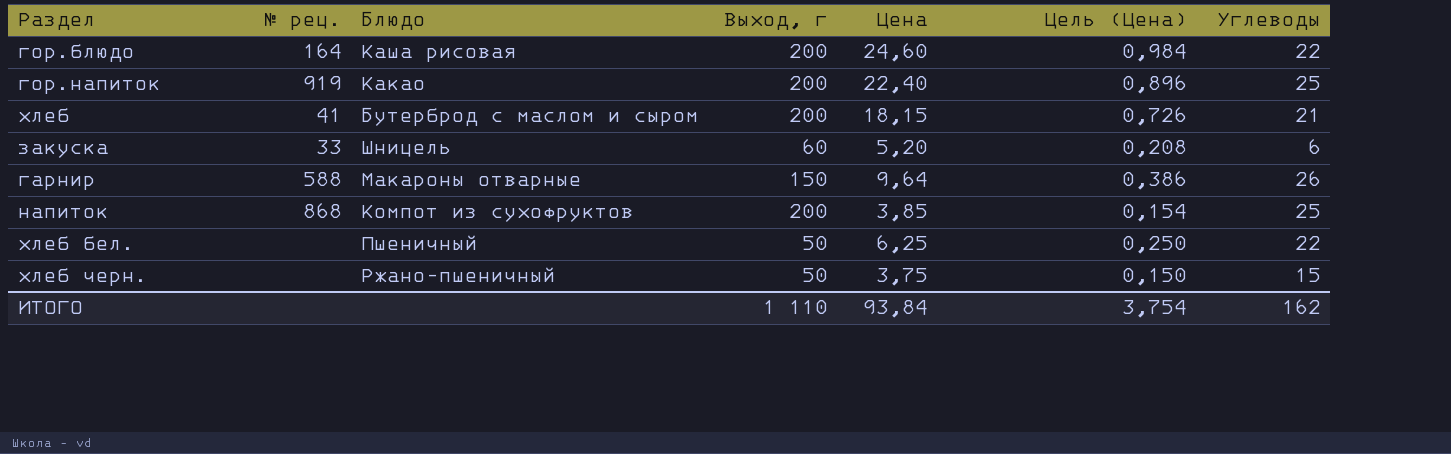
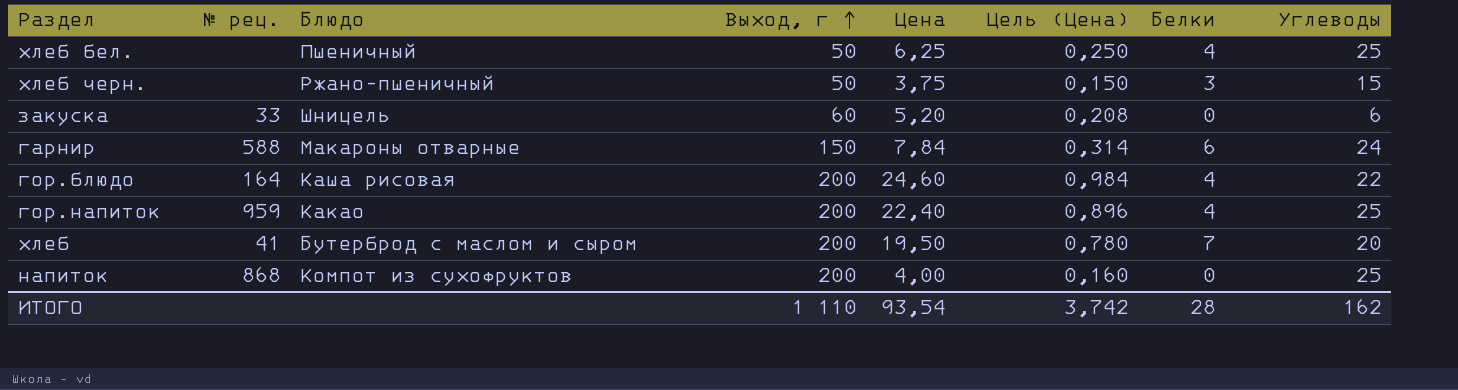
row order: none -> Выход, г ascending
column Белки | position: none -> 7
хлеб бел. | Углеводы: 22 -> 25
гарнир | Цена: 9,64 -> 7,84
гарнир | Цель (Цена): 0,386 -> 0,314
гарнир | Углеводы: 26 -> 24
гор.напиток | № рец.: 919 -> 959
хлеб | Цена: 18,15 -> 19,50
хлеб | Цель (Цена): 0,726 -> 0,780
хлеб | Углеводы: 21 -> 20
напиток | Цена: 3,85 -> 4,00
напиток | Цель (Цена): 0,154 -> 0,160
ИТОГО | Цена: 93,84 -> 93,54
ИТОГО | Цель (Цена): 3,754 -> 3,742

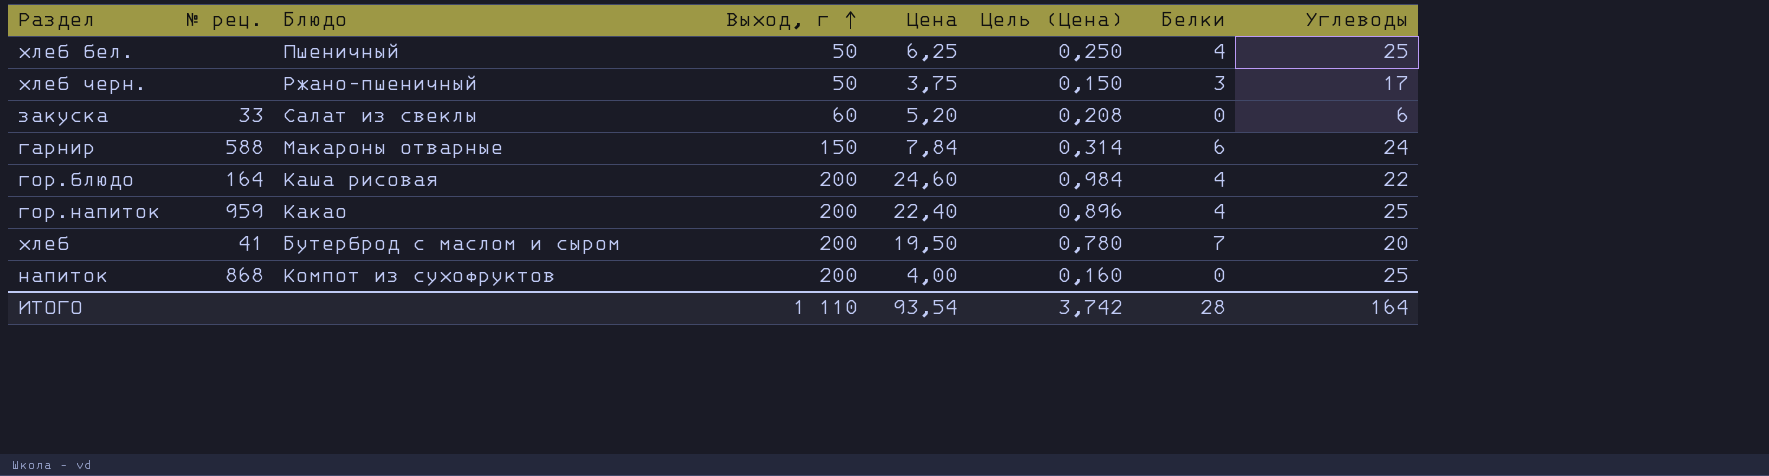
хлеб черн. | Углеводы: 15 -> 17
закуска | Блюдо: Шницель -> Салат из свеклы
ИТОГО | Углеводы: 162 -> 164

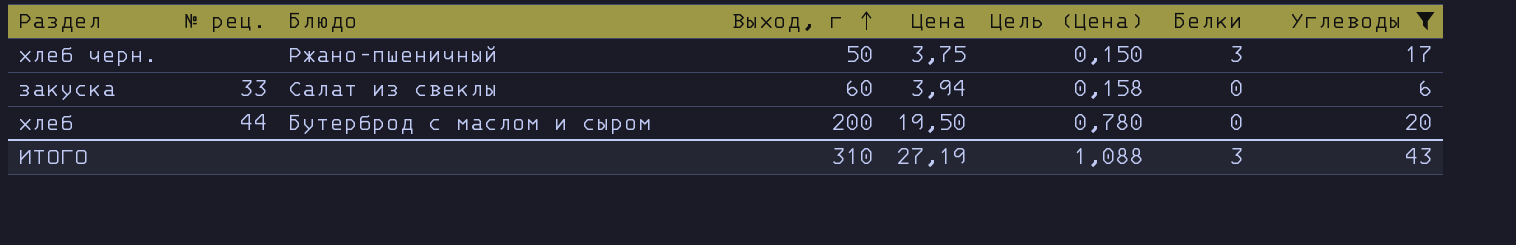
filter: none -> Углеводы <= 20
закуска | Цена: 5,20 -> 3,94
закуска | Цель (Цена): 0,208 -> 0,158
хлеб | № рец.: 41 -> 44
хлеб | Белки: 7 -> 0
ИТОГО | Выход, г: 1 110 -> 310
ИТОГО | Цена: 93,54 -> 27,19
ИТОГО | Цель (Цена): 3,742 -> 1,088
ИТОГО | Белки: 28 -> 3
ИТОГО | Углеводы: 164 -> 43

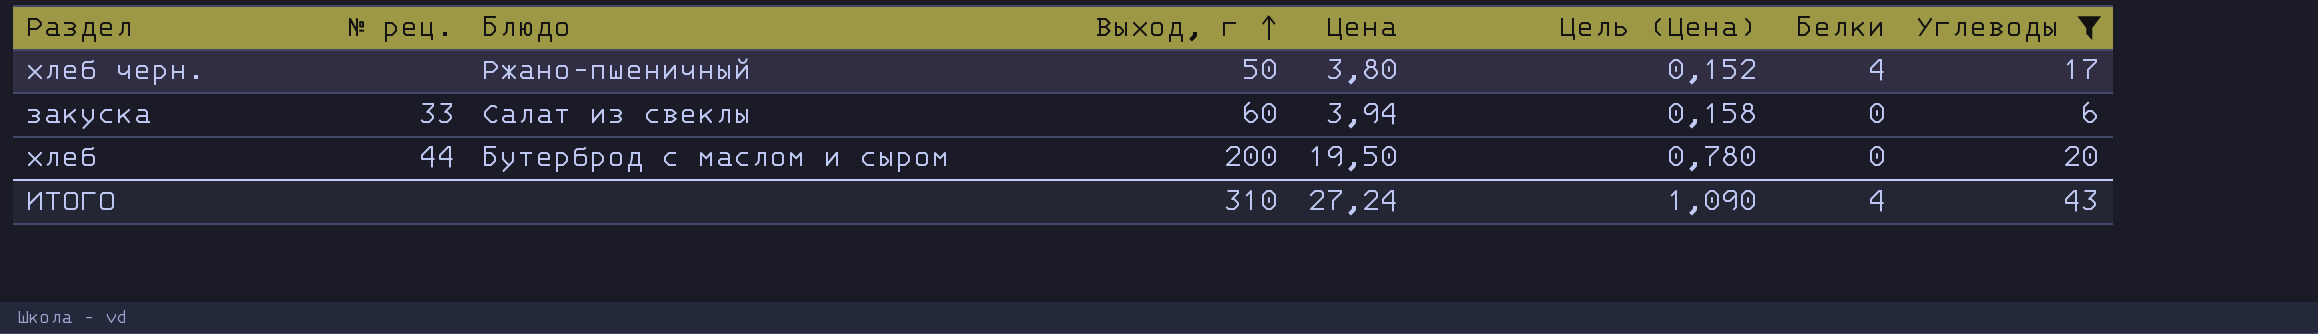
хлеб черн. | Цена: 3,75 -> 3,80
хлеб черн. | Цель (Цена): 0,150 -> 0,152
хлеб черн. | Белки: 3 -> 4
ИТОГО | Цена: 27,19 -> 27,24
ИТОГО | Цель (Цена): 1,088 -> 1,090
ИТОГО | Белки: 3 -> 4

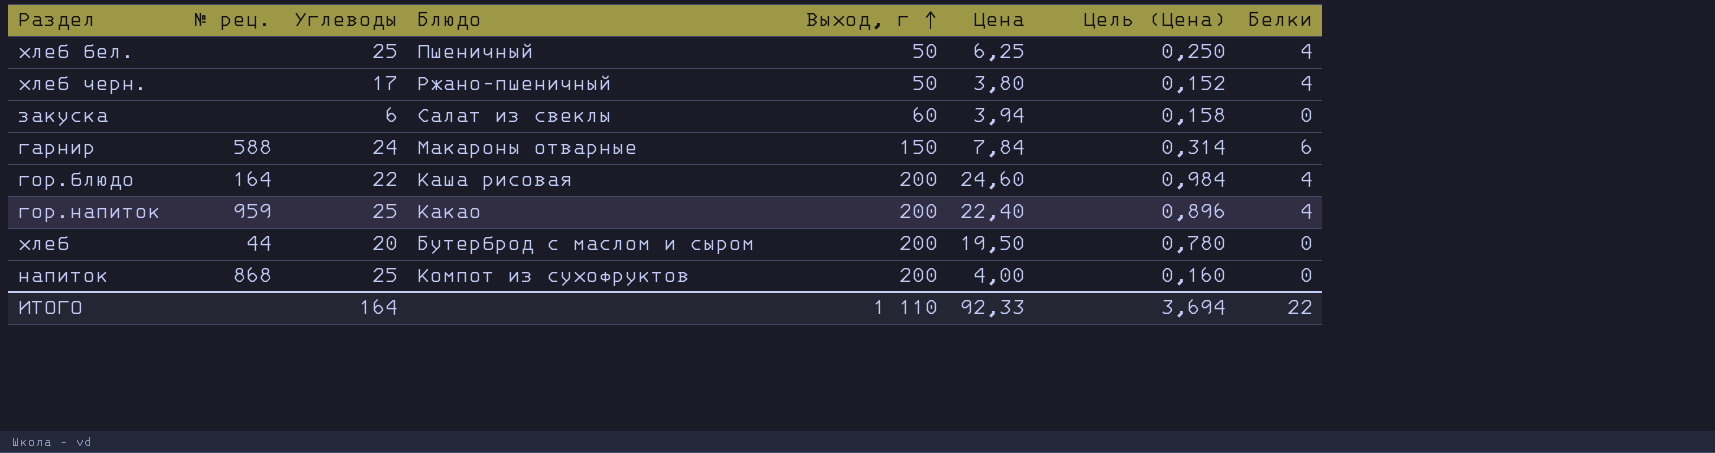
filter: Углеводы <= 20 -> none
column Углеводы | position: 8 -> 3
закуска | № рец.: 33 -> none
ИТОГО | Углеводы: 43 -> 164
ИТОГО | Выход, г: 310 -> 1 110
ИТОГО | Цена: 27,24 -> 92,33
ИТОГО | Цель (Цена): 1,090 -> 3,694
ИТОГО | Белки: 4 -> 22

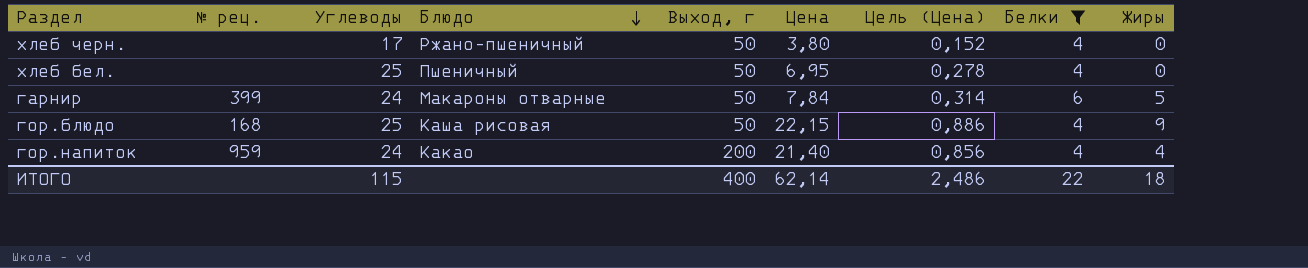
filter: none -> Белки != 0
row order: Выход, г ascending -> Блюдо descending
column Жиры | position: none -> 9
хлеб бел. | Цена: 6,25 -> 6,95
хлеб бел. | Цель (Цена): 0,250 -> 0,278
гарнир | № рец.: 588 -> 399
гарнир | Выход, г: 150 -> 50
гор.блюдо | № рец.: 164 -> 168
гор.блюдо | Углеводы: 22 -> 25
гор.блюдо | Выход, г: 200 -> 50
гор.блюдо | Цена: 24,60 -> 22,15
гор.блюдо | Цель (Цена): 0,984 -> 0,886
гор.напиток | Углеводы: 25 -> 24
гор.напиток | Цена: 22,40 -> 21,40
гор.напиток | Цель (Цена): 0,896 -> 0,856
ИТОГО | Углеводы: 164 -> 115
ИТОГО | Выход, г: 1 110 -> 400
ИТОГО | Цена: 92,33 -> 62,14
ИТОГО | Цель (Цена): 3,694 -> 2,486

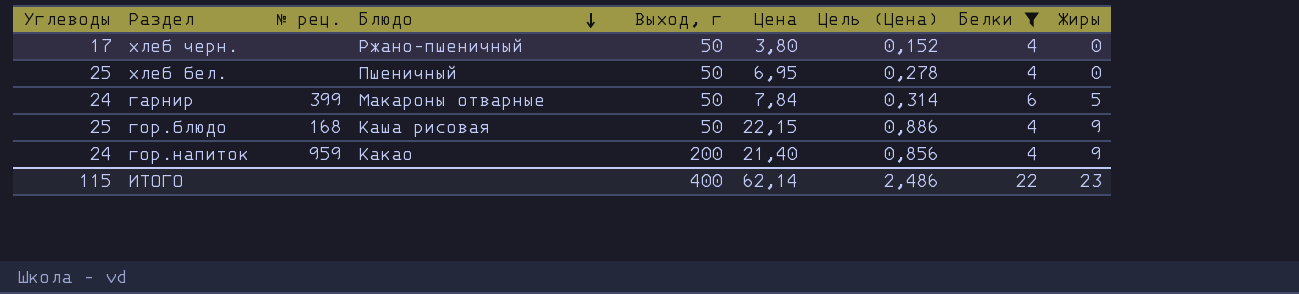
column Углеводы | position: 3 -> 1
гор.напиток | Жиры: 4 -> 9
ИТОГО | Жиры: 18 -> 23

